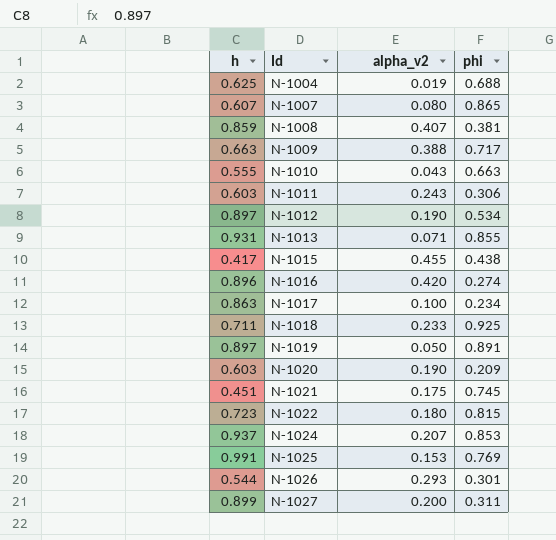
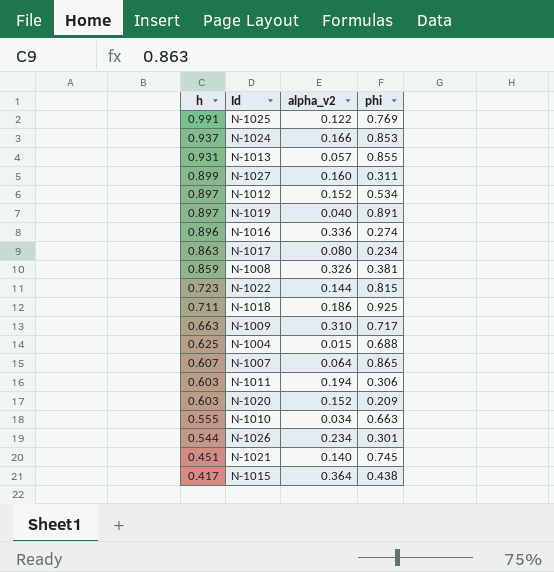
row order: Id ascending -> h descending
N-1025 | alpha_v2: 0.153 -> 0.122
N-1024 | alpha_v2: 0.207 -> 0.166
N-1013 | alpha_v2: 0.071 -> 0.057
N-1027 | alpha_v2: 0.200 -> 0.160
N-1012 | alpha_v2: 0.190 -> 0.152
N-1019 | alpha_v2: 0.050 -> 0.040
N-1016 | alpha_v2: 0.420 -> 0.336
N-1017 | alpha_v2: 0.100 -> 0.080
N-1008 | alpha_v2: 0.407 -> 0.326
N-1022 | alpha_v2: 0.180 -> 0.144
N-1018 | alpha_v2: 0.233 -> 0.186
N-1009 | alpha_v2: 0.388 -> 0.310
N-1004 | alpha_v2: 0.019 -> 0.015
N-1007 | alpha_v2: 0.080 -> 0.064
N-1011 | alpha_v2: 0.243 -> 0.194
N-1020 | alpha_v2: 0.190 -> 0.152
N-1010 | alpha_v2: 0.043 -> 0.034
N-1026 | alpha_v2: 0.293 -> 0.234
N-1021 | alpha_v2: 0.175 -> 0.140
N-1015 | alpha_v2: 0.455 -> 0.364

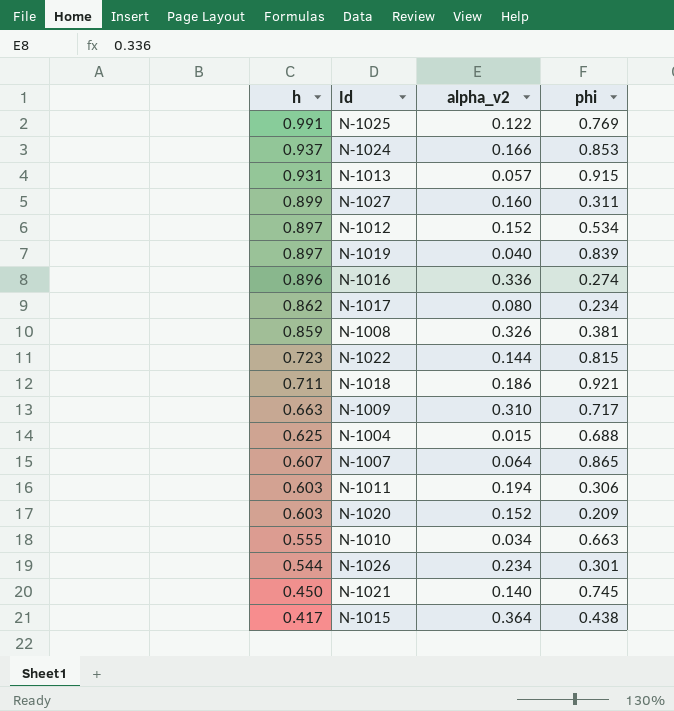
N-1013 | phi: 0.855 -> 0.915
N-1019 | phi: 0.891 -> 0.839
N-1017 | h: 0.863 -> 0.862
N-1018 | phi: 0.925 -> 0.921
N-1021 | h: 0.451 -> 0.450

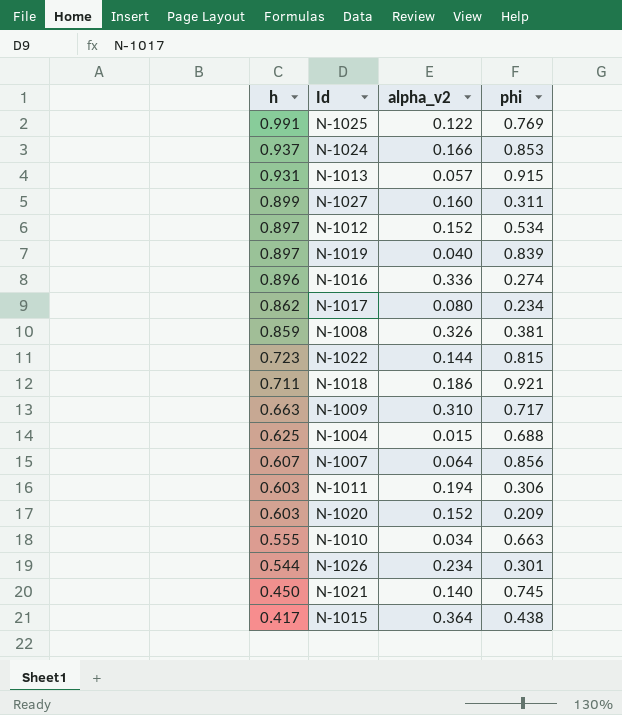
N-1007 | phi: 0.865 -> 0.856

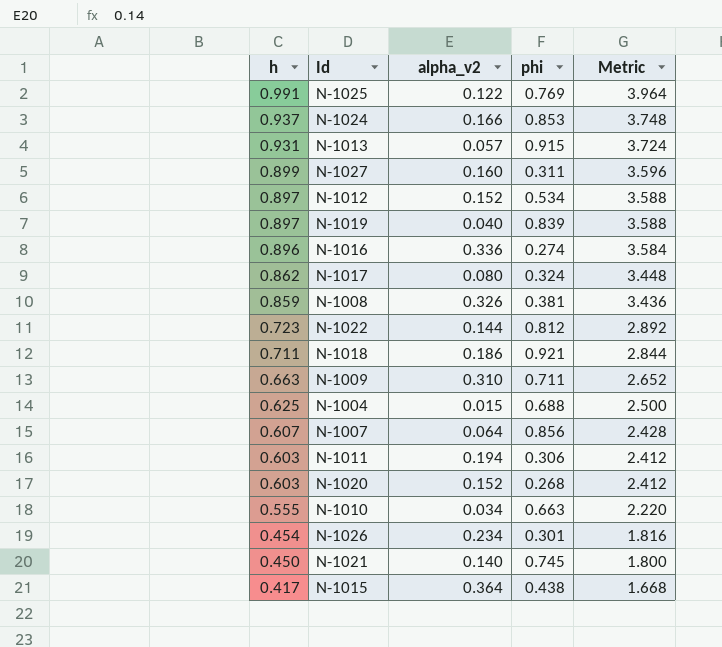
column Metric | formula: none -> [h] * 4
N-1017 | phi: 0.234 -> 0.324
N-1022 | phi: 0.815 -> 0.812
N-1009 | phi: 0.717 -> 0.711
N-1020 | phi: 0.209 -> 0.268
N-1026 | h: 0.544 -> 0.454

